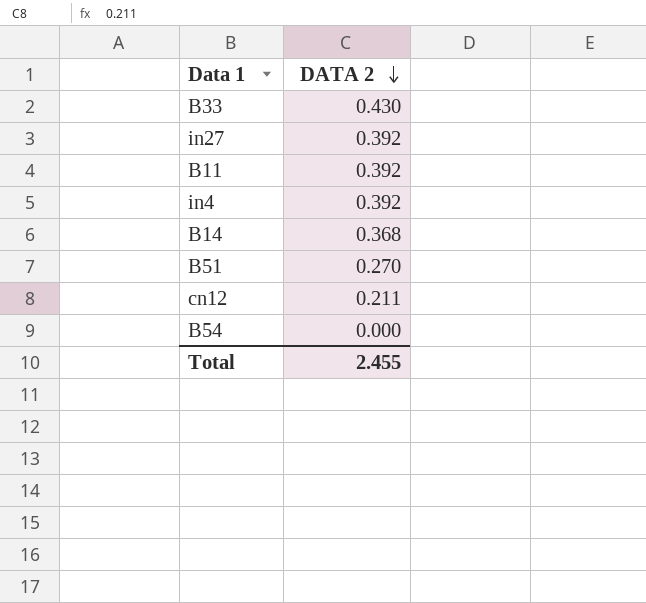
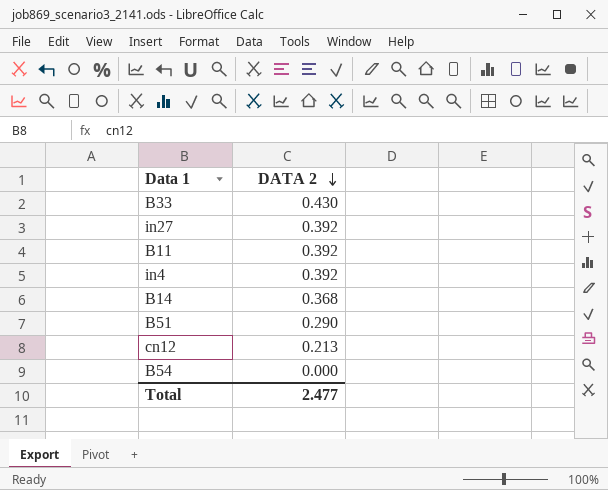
B51 | DATA 2: 0.270 -> 0.290
cn12 | DATA 2: 0.211 -> 0.213
Total | DATA 2: 2.455 -> 2.477

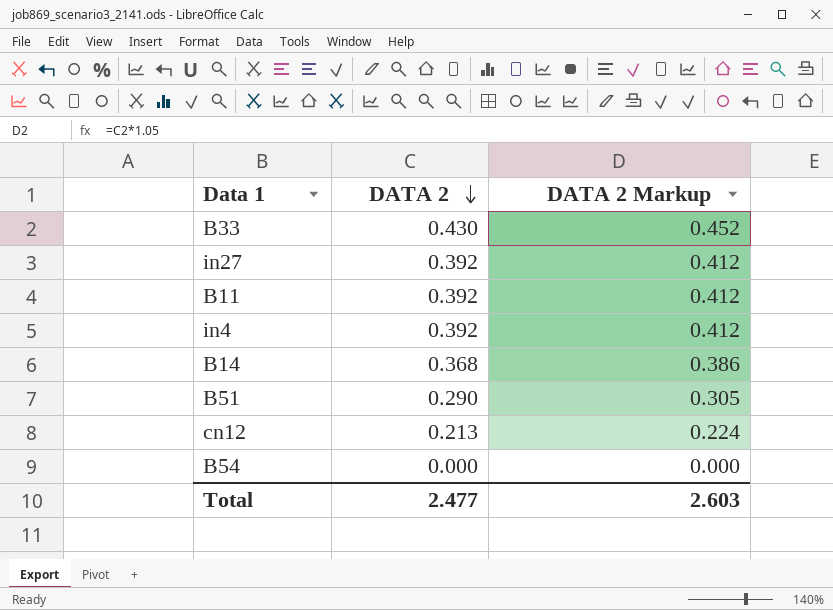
column DATA 2 Markup | formula: none -> [DATA 2] * 1.05

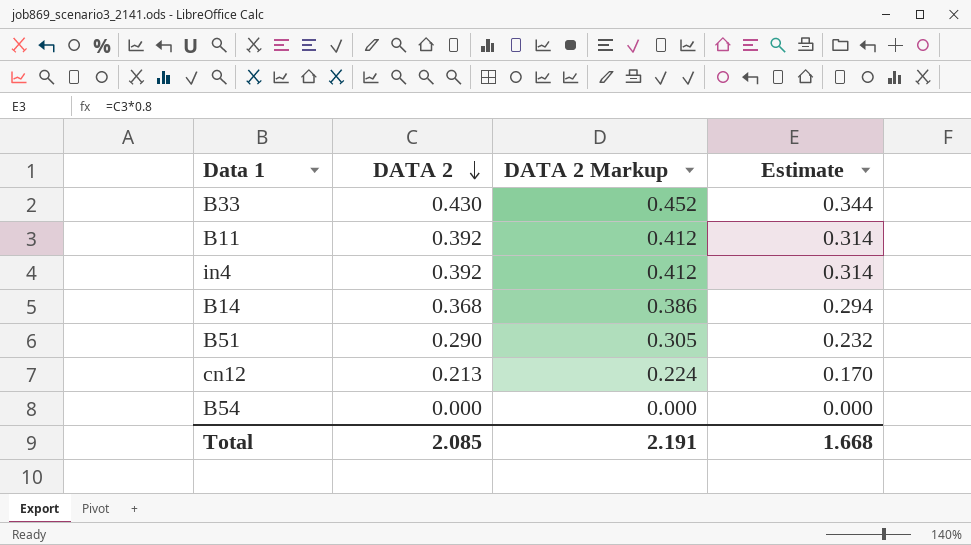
column Estimate | formula: none -> [DATA 2] * 0.8
row in27: 0.392 | 0.412 -> none
Total | DATA 2: 2.477 -> 2.085
Total | DATA 2 Markup: 2.603 -> 2.191

